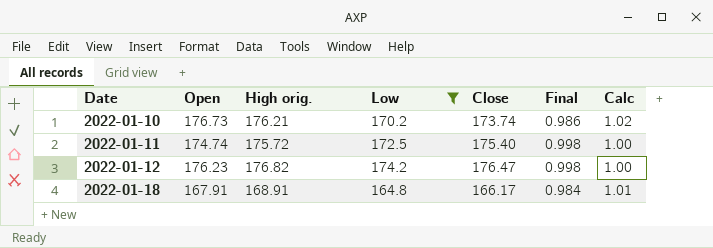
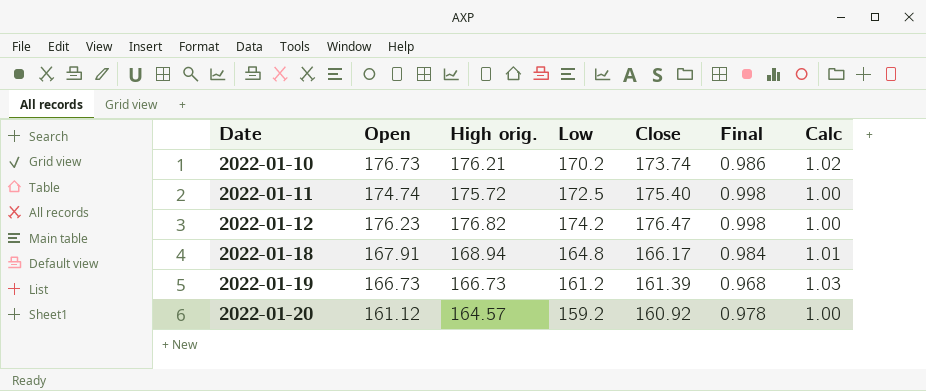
filter: Low >= 164.8 -> none
2022-01-18 | High orig.: 168.91 -> 168.94

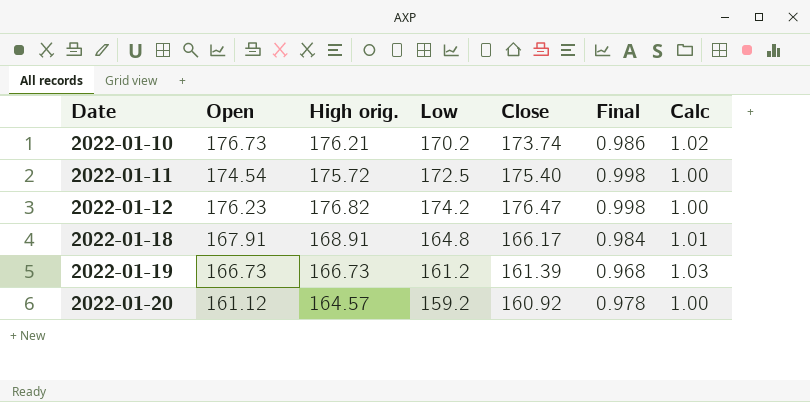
2022-01-11 | Open: 174.74 -> 174.54
2022-01-18 | High orig.: 168.94 -> 168.91

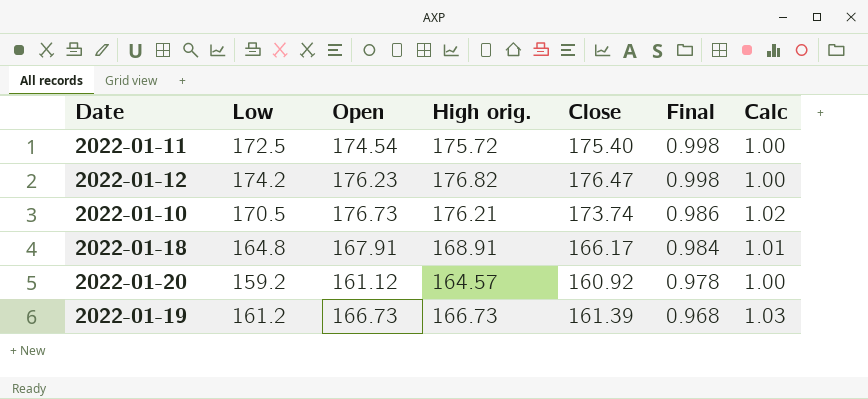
row order: Date ascending -> Final descending
column Low | position: 4 -> 2
2022-01-10 | Low: 170.2 -> 170.5

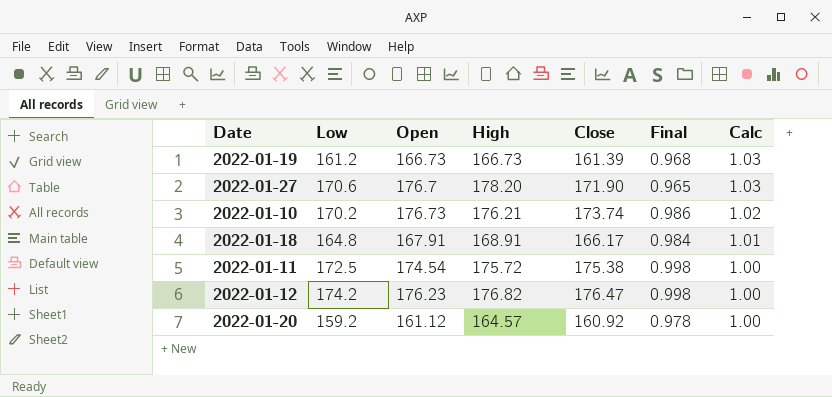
row order: Final descending -> Calc descending
column name: High orig. -> High
row 2022-01-27: none -> 170.6 | 176.7 | 178.20 | 171.90 | 0.965 | 1.03
2022-01-10 | Low: 170.5 -> 170.2
2022-01-11 | Close: 175.40 -> 175.38

